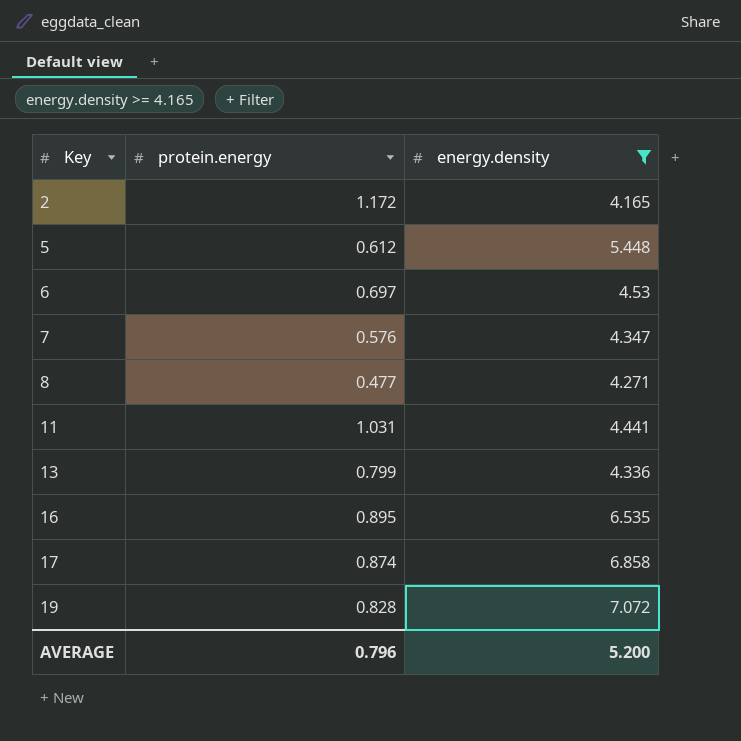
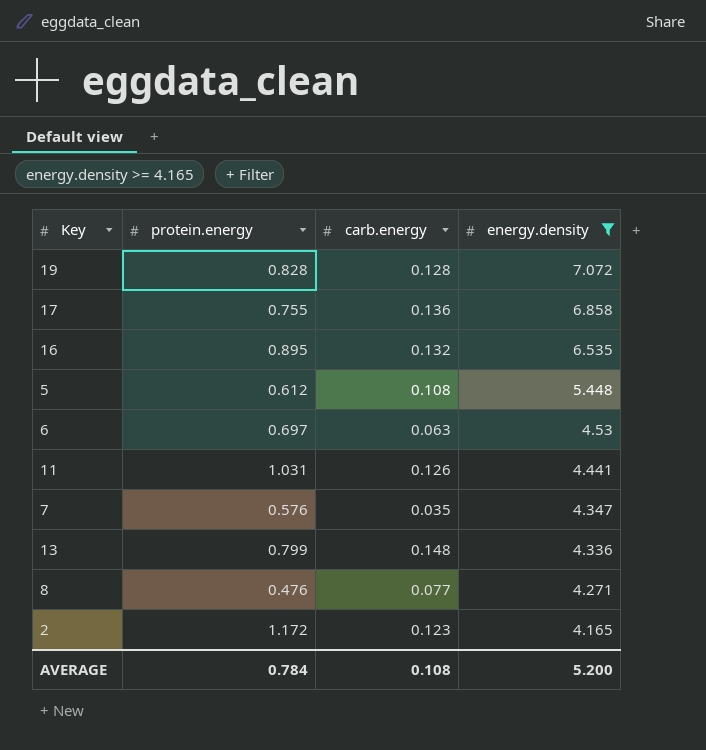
row order: Key ascending -> energy.density descending
column carb.energy | position: none -> 3
17 | protein.energy: 0.874 -> 0.755
8 | protein.energy: 0.477 -> 0.476
AVERAGE | protein.energy: 0.796 -> 0.784

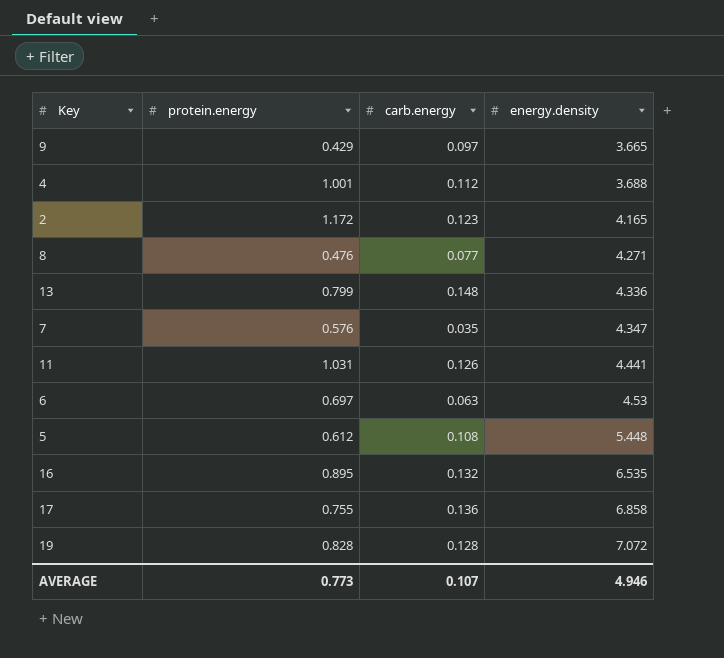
filter: energy.density >= 4.165 -> none
row order: energy.density descending -> energy.density ascending
AVERAGE | protein.energy: 0.784 -> 0.773
AVERAGE | carb.energy: 0.108 -> 0.107
AVERAGE | energy.density: 5.200 -> 4.946

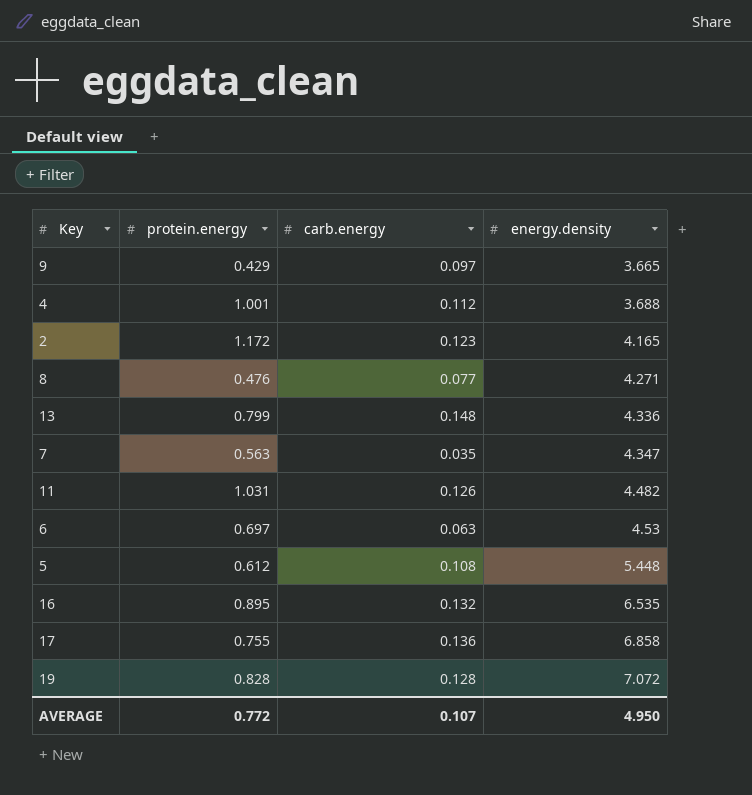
7 | protein.energy: 0.576 -> 0.563
11 | energy.density: 4.441 -> 4.482
AVERAGE | protein.energy: 0.773 -> 0.772
AVERAGE | energy.density: 4.946 -> 4.950

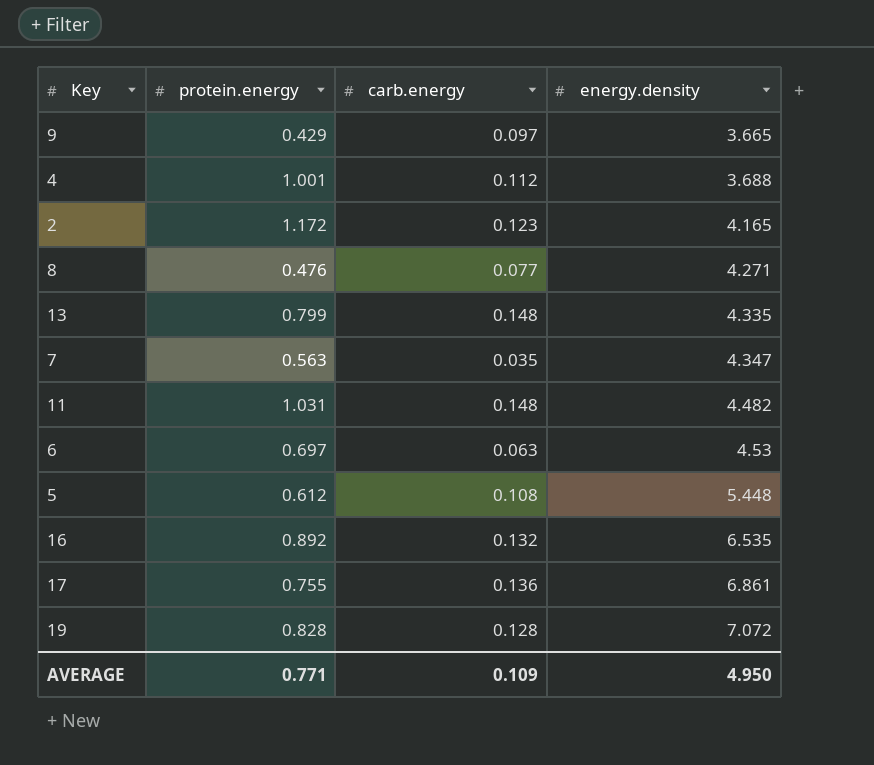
13 | energy.density: 4.336 -> 4.335
11 | carb.energy: 0.126 -> 0.148
16 | protein.energy: 0.895 -> 0.892
17 | energy.density: 6.858 -> 6.861
AVERAGE | protein.energy: 0.772 -> 0.771
AVERAGE | carb.energy: 0.107 -> 0.109

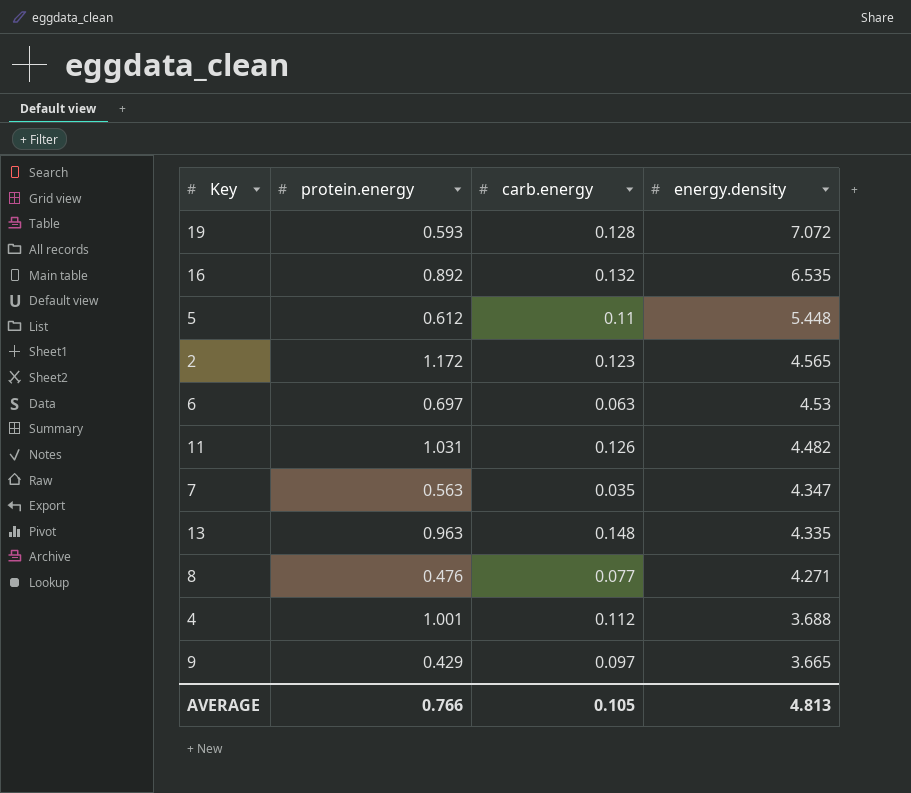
row order: energy.density ascending -> energy.density descending
row 17: 0.755 | 0.136 | 6.861 -> none
19 | protein.energy: 0.828 -> 0.593
5 | carb.energy: 0.108 -> 0.11
2 | energy.density: 4.165 -> 4.565
11 | carb.energy: 0.148 -> 0.126
13 | protein.energy: 0.799 -> 0.963
AVERAGE | protein.energy: 0.771 -> 0.766
AVERAGE | carb.energy: 0.109 -> 0.105
AVERAGE | energy.density: 4.950 -> 4.813

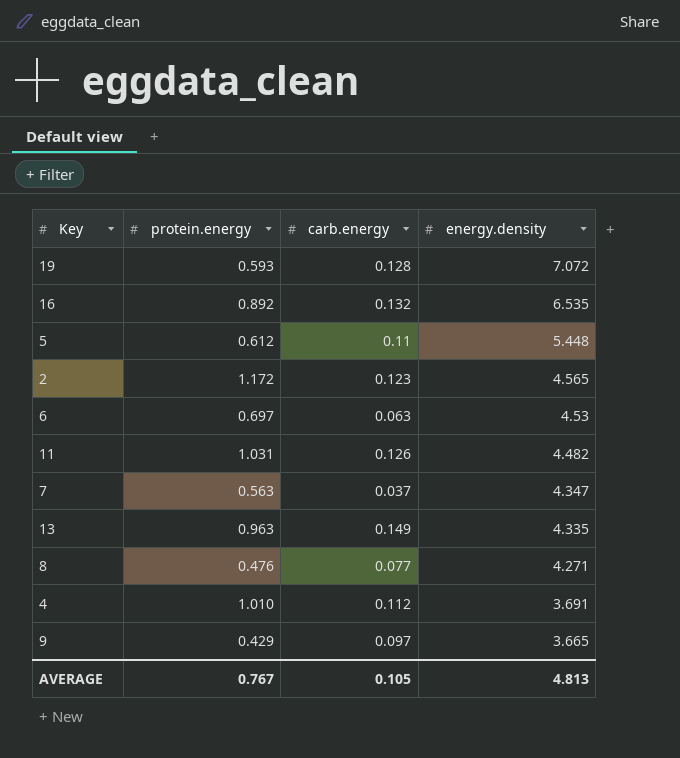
7 | carb.energy: 0.035 -> 0.037
13 | carb.energy: 0.148 -> 0.149
4 | protein.energy: 1.001 -> 1.010
4 | energy.density: 3.688 -> 3.691
AVERAGE | protein.energy: 0.766 -> 0.767

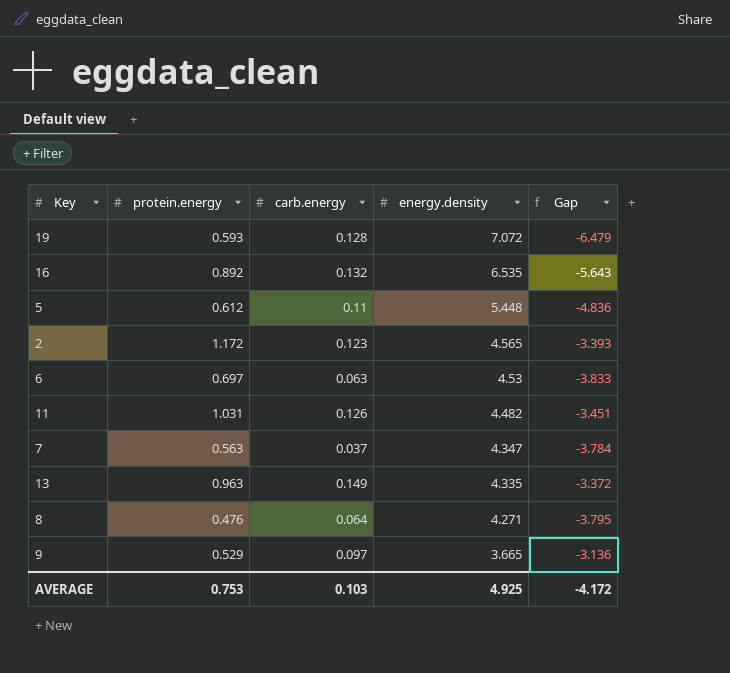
column Gap | formula: none -> [protein.energy] - [energy.density]
row 4: 1.010 | 0.112 | 3.691 -> none
8 | carb.energy: 0.077 -> 0.064
9 | protein.energy: 0.429 -> 0.529
AVERAGE | protein.energy: 0.767 -> 0.753
AVERAGE | carb.energy: 0.105 -> 0.103
AVERAGE | energy.density: 4.813 -> 4.925

